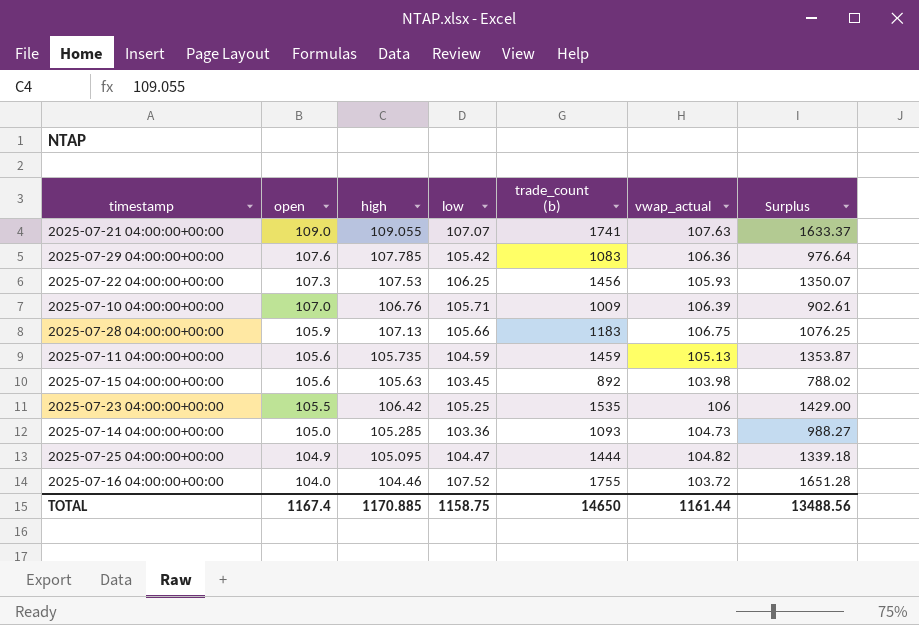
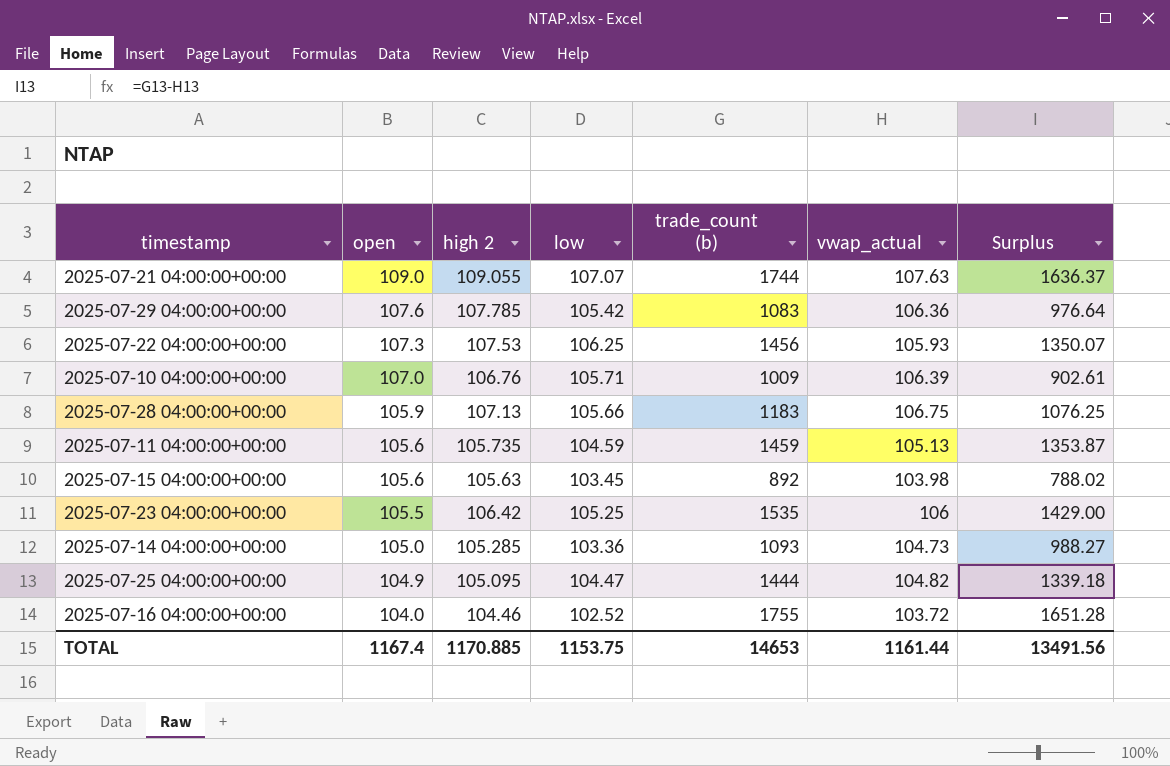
column name: high -> high 2
2025-07-21 04:00:00+00:00 | trade_count (b): 1741 -> 1744
2025-07-21 04:00:00+00:00 | Surplus: 1633.37 -> 1636.37
2025-07-16 04:00:00+00:00 | low: 107.52 -> 102.52
TOTAL | low: 1158.75 -> 1153.75
TOTAL | trade_count (b): 14650 -> 14653
TOTAL | Surplus: 13488.56 -> 13491.56

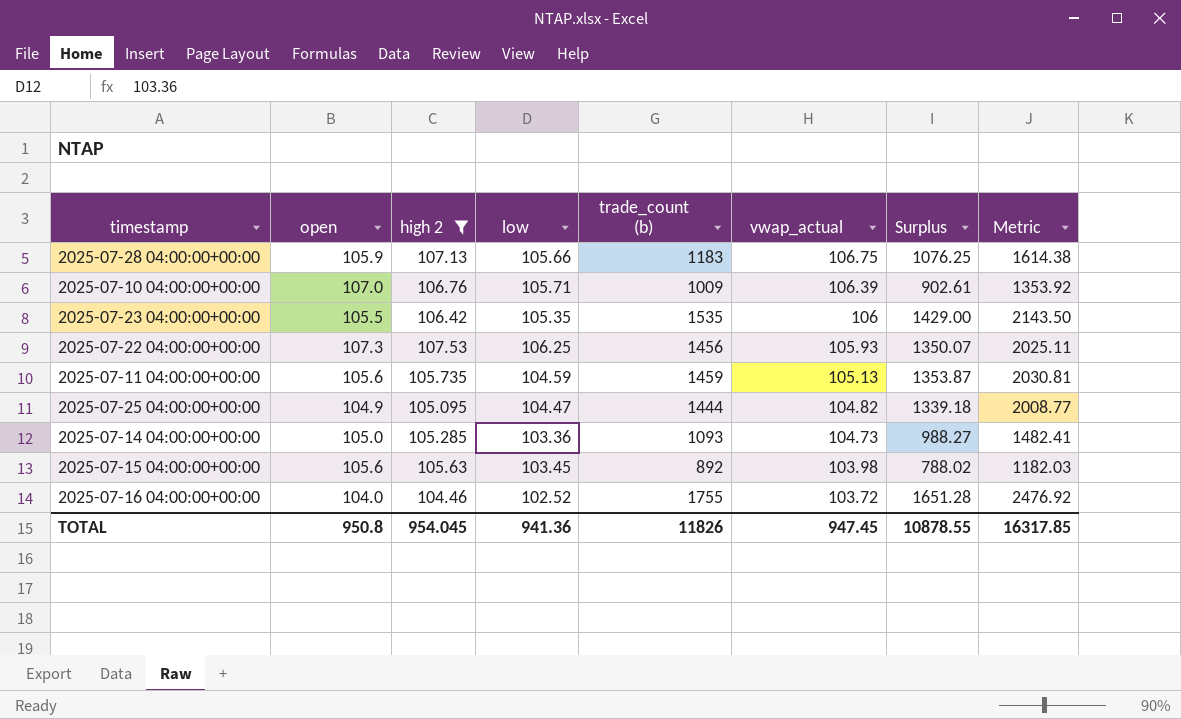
filter: none -> high 2 <= 107.53
row order: open descending -> vwap_actual descending
column Metric | formula: none -> [Surplus] * 1.5
2025-07-23 04:00:00+00:00 | low: 105.25 -> 105.35
TOTAL | open: 1167.4 -> 950.8
TOTAL | high 2: 1170.885 -> 954.045
TOTAL | low: 1153.75 -> 941.36
TOTAL | trade_count (b): 14653 -> 11826
TOTAL | vwap_actual: 1161.44 -> 947.45
TOTAL | Surplus: 13491.56 -> 10878.55

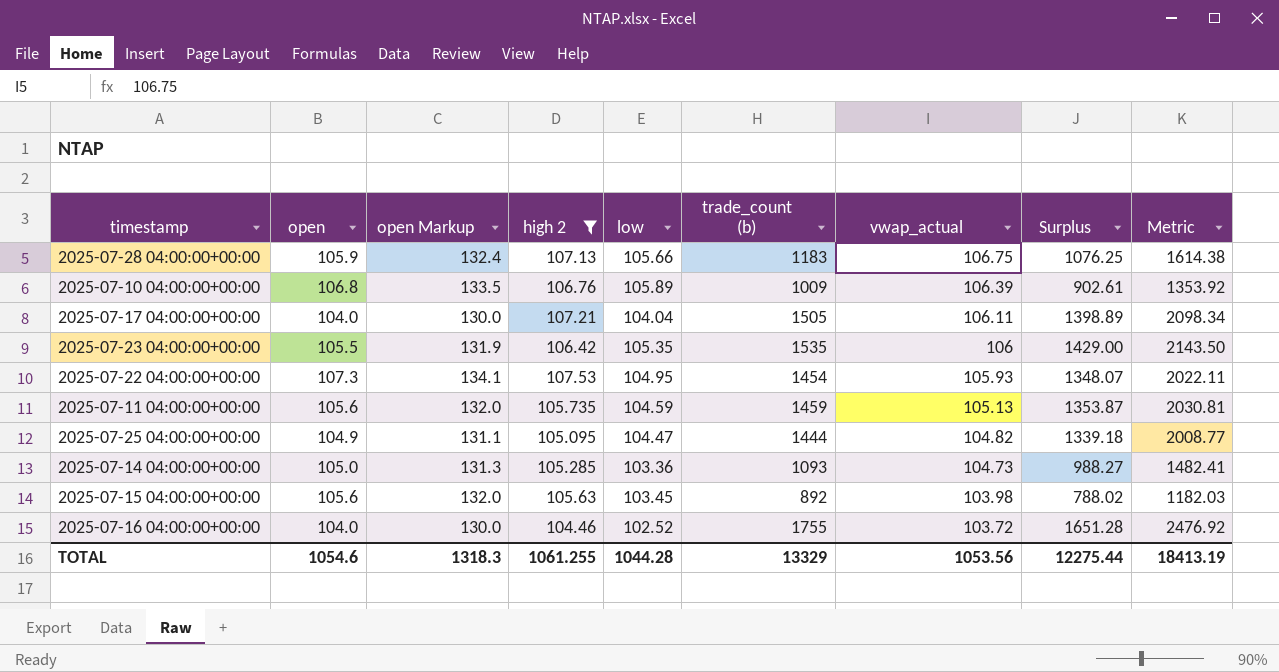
column open Markup | formula: none -> [open] * 1.25
2025-07-10 04:00:00+00:00 | open: 107.0 -> 106.8
2025-07-10 04:00:00+00:00 | low: 105.71 -> 105.89
row 2025-07-17 04:00:00+00:00: none -> 104.0 | 130.0 | 107.21 | 104.04 | 1505 | 106.11 | 1398.89 | 2098.34
2025-07-22 04:00:00+00:00 | low: 106.25 -> 104.95
2025-07-22 04:00:00+00:00 | trade_count (b): 1456 -> 1454
2025-07-22 04:00:00+00:00 | Surplus: 1350.07 -> 1348.07
2025-07-22 04:00:00+00:00 | Metric: 2025.11 -> 2022.11
TOTAL | open: 950.8 -> 1054.6
TOTAL | high 2: 954.045 -> 1061.255
TOTAL | low: 941.36 -> 1044.28
TOTAL | trade_count (b): 11826 -> 13329
TOTAL | vwap_actual: 947.45 -> 1053.56
TOTAL | Surplus: 10878.55 -> 12275.44
TOTAL | Metric: 16317.85 -> 18413.19

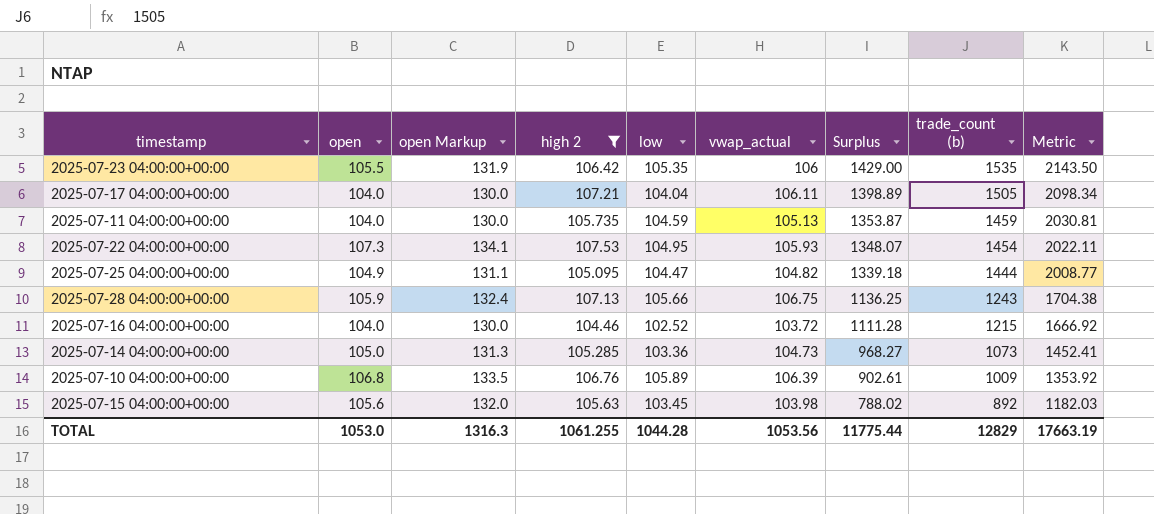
row order: vwap_actual descending -> Surplus descending
column trade_count (b) | position: 6 -> 8
2025-07-11 04:00:00+00:00 | open: 105.6 -> 104.0
2025-07-11 04:00:00+00:00 | open Markup: 132.0 -> 130.0
2025-07-28 04:00:00+00:00 | Surplus: 1076.25 -> 1136.25
2025-07-28 04:00:00+00:00 | trade_count (b): 1183 -> 1243
2025-07-28 04:00:00+00:00 | Metric: 1614.38 -> 1704.38
2025-07-16 04:00:00+00:00 | Surplus: 1651.28 -> 1111.28
2025-07-16 04:00:00+00:00 | trade_count (b): 1755 -> 1215
2025-07-16 04:00:00+00:00 | Metric: 2476.92 -> 1666.92
2025-07-14 04:00:00+00:00 | Surplus: 988.27 -> 968.27
2025-07-14 04:00:00+00:00 | trade_count (b): 1093 -> 1073
2025-07-14 04:00:00+00:00 | Metric: 1482.41 -> 1452.41
TOTAL | open: 1054.6 -> 1053.0
TOTAL | open Markup: 1318.3 -> 1316.3
TOTAL | Surplus: 12275.44 -> 11775.44
TOTAL | trade_count (b): 13329 -> 12829
TOTAL | Metric: 18413.19 -> 17663.19

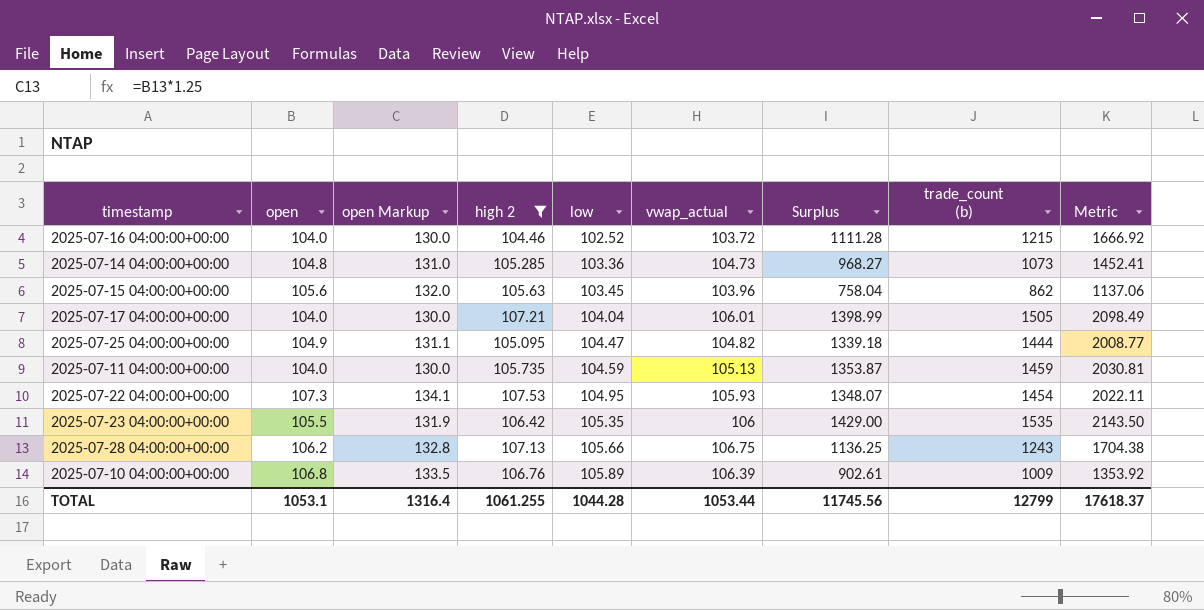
row order: Surplus descending -> low ascending
2025-07-14 04:00:00+00:00 | open: 105.0 -> 104.8
2025-07-14 04:00:00+00:00 | open Markup: 131.3 -> 131.0
2025-07-15 04:00:00+00:00 | vwap_actual: 103.98 -> 103.96
2025-07-15 04:00:00+00:00 | Surplus: 788.02 -> 758.04
2025-07-15 04:00:00+00:00 | trade_count (b): 892 -> 862
2025-07-15 04:00:00+00:00 | Metric: 1182.03 -> 1137.06
2025-07-17 04:00:00+00:00 | vwap_actual: 106.11 -> 106.01
2025-07-17 04:00:00+00:00 | Surplus: 1398.89 -> 1398.99
2025-07-17 04:00:00+00:00 | Metric: 2098.34 -> 2098.49
2025-07-28 04:00:00+00:00 | open: 105.9 -> 106.2
2025-07-28 04:00:00+00:00 | open Markup: 132.4 -> 132.8
TOTAL | open: 1053.0 -> 1053.1
TOTAL | open Markup: 1316.3 -> 1316.4
TOTAL | vwap_actual: 1053.56 -> 1053.44
TOTAL | Surplus: 11775.44 -> 11745.56
TOTAL | trade_count (b): 12829 -> 12799
TOTAL | Metric: 17663.19 -> 17618.37

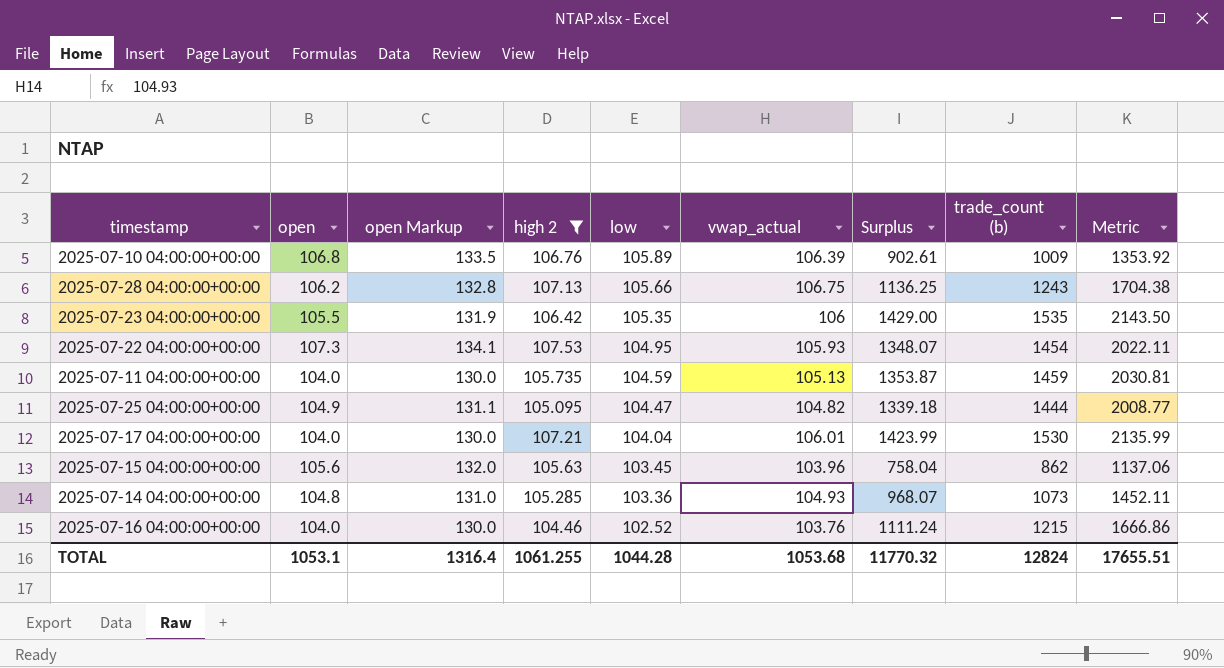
row order: low ascending -> low descending
2025-07-17 04:00:00+00:00 | Surplus: 1398.99 -> 1423.99
2025-07-17 04:00:00+00:00 | trade_count (b): 1505 -> 1530
2025-07-17 04:00:00+00:00 | Metric: 2098.49 -> 2135.99
2025-07-14 04:00:00+00:00 | vwap_actual: 104.73 -> 104.93
2025-07-14 04:00:00+00:00 | Surplus: 968.27 -> 968.07
2025-07-14 04:00:00+00:00 | Metric: 1452.41 -> 1452.11
2025-07-16 04:00:00+00:00 | vwap_actual: 103.72 -> 103.76
2025-07-16 04:00:00+00:00 | Surplus: 1111.28 -> 1111.24
2025-07-16 04:00:00+00:00 | Metric: 1666.92 -> 1666.86
TOTAL | vwap_actual: 1053.44 -> 1053.68
TOTAL | Surplus: 11745.56 -> 11770.32
TOTAL | trade_count (b): 12799 -> 12824
TOTAL | Metric: 17618.37 -> 17655.51

